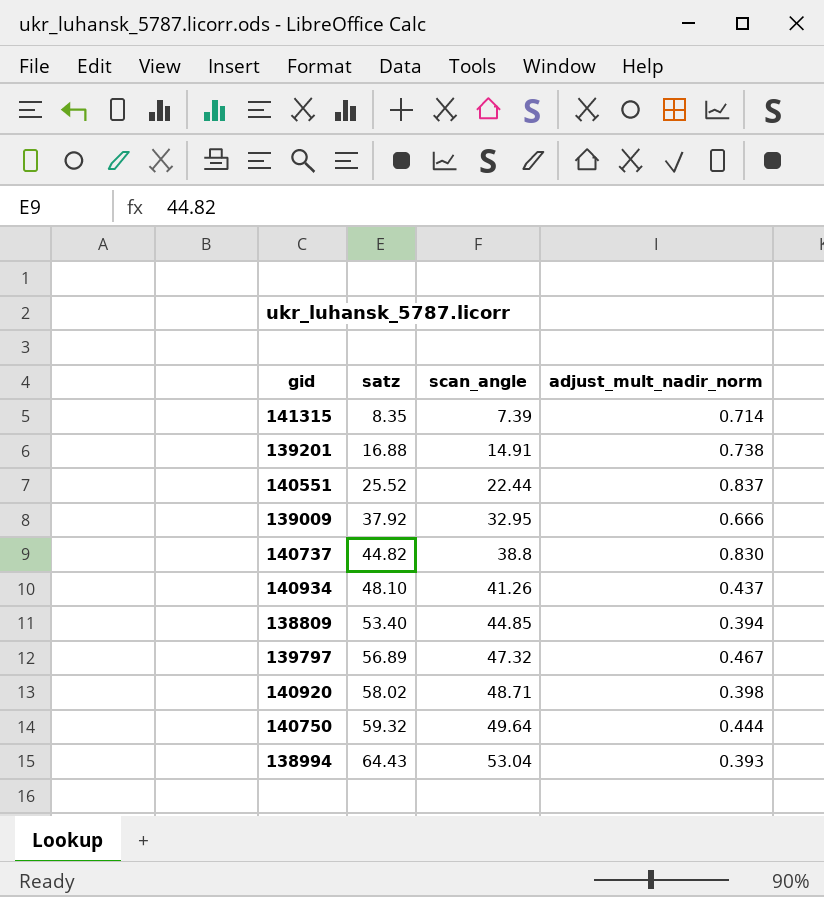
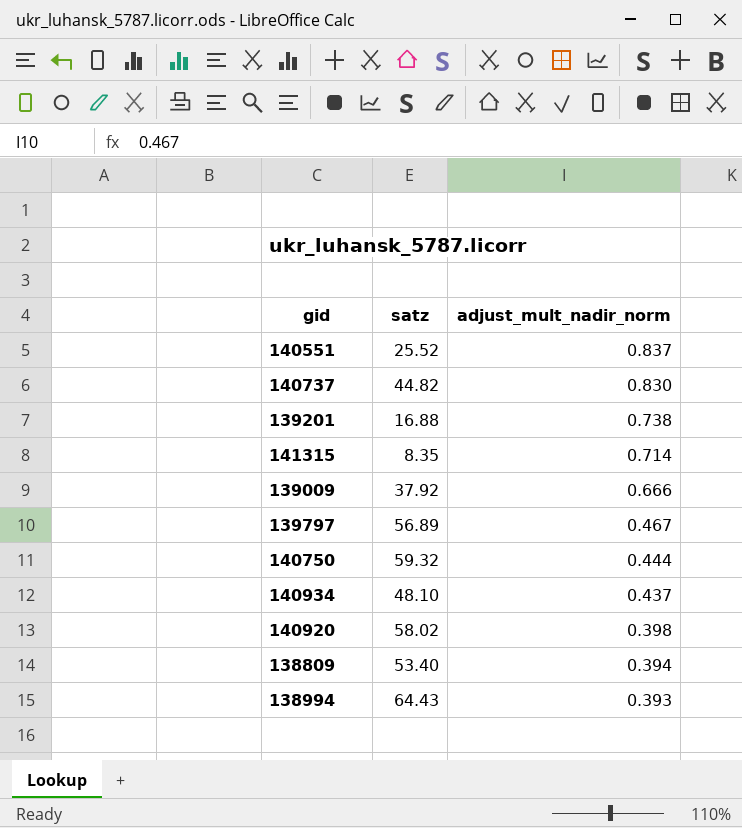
row order: satz ascending -> adjust_mult_nadir_norm descending
column scan_angle | position: 3 -> none

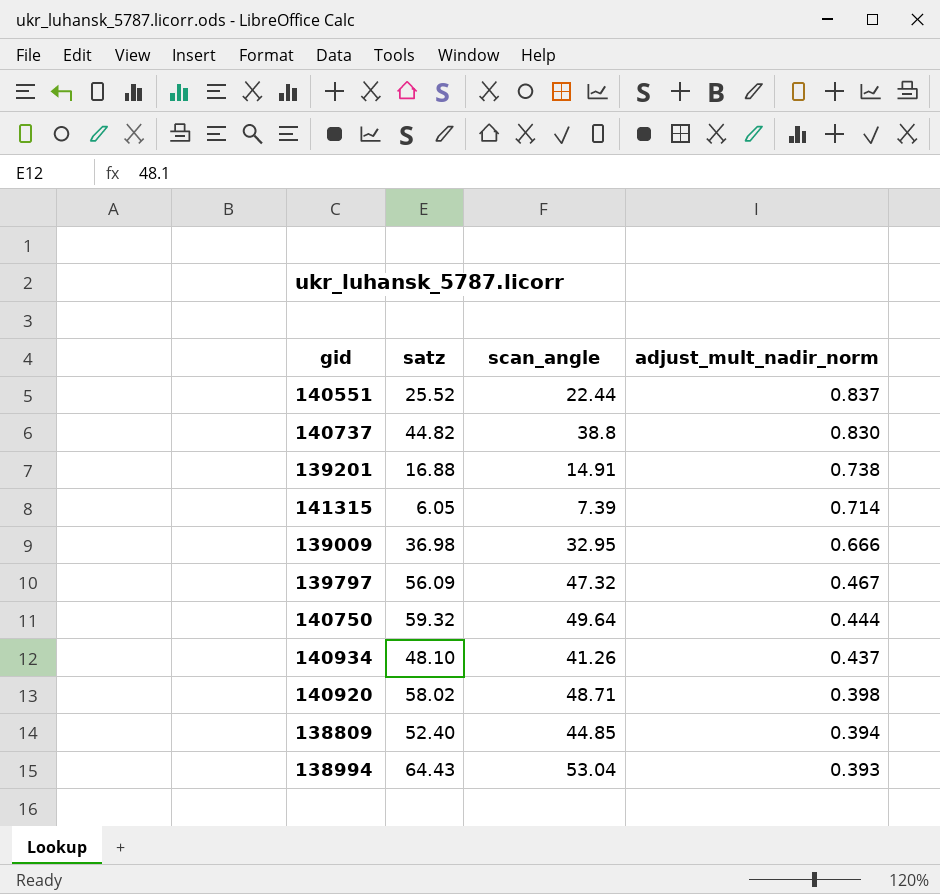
column scan_angle | position: none -> 3
141315 | satz: 8.35 -> 6.05
139009 | satz: 37.92 -> 36.98
139797 | satz: 56.89 -> 56.09
138809 | satz: 53.40 -> 52.40

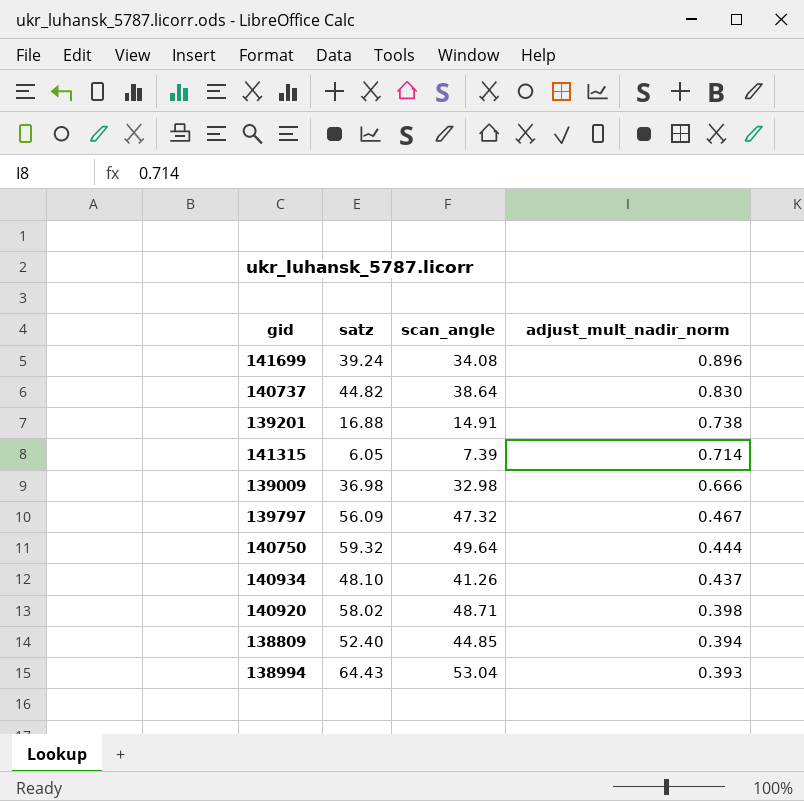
row 140551: 25.52 | 22.44 | 0.837 -> none
row 141699: none -> 39.24 | 34.08 | 0.896
140737 | scan_angle: 38.8 -> 38.64
139009 | scan_angle: 32.95 -> 32.98

